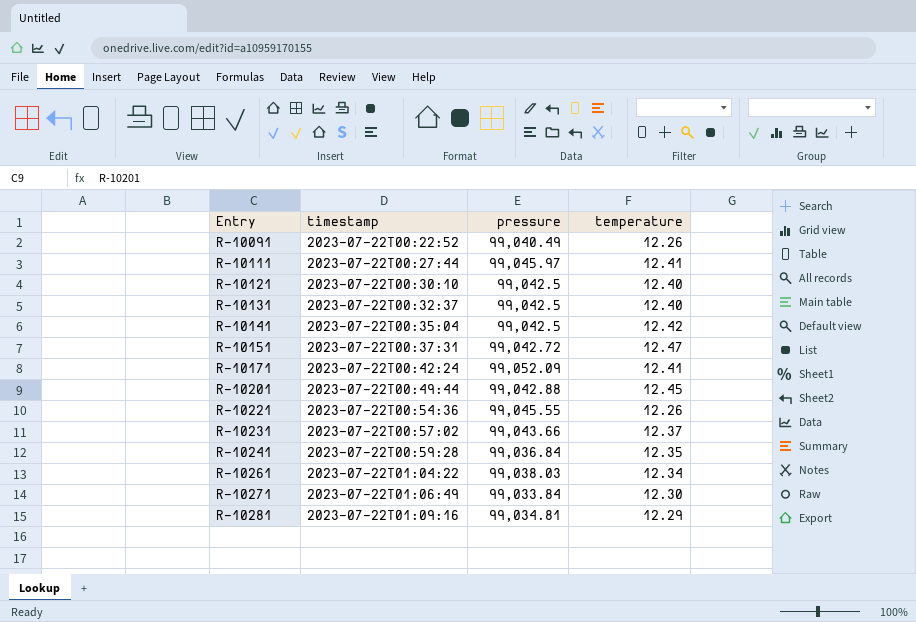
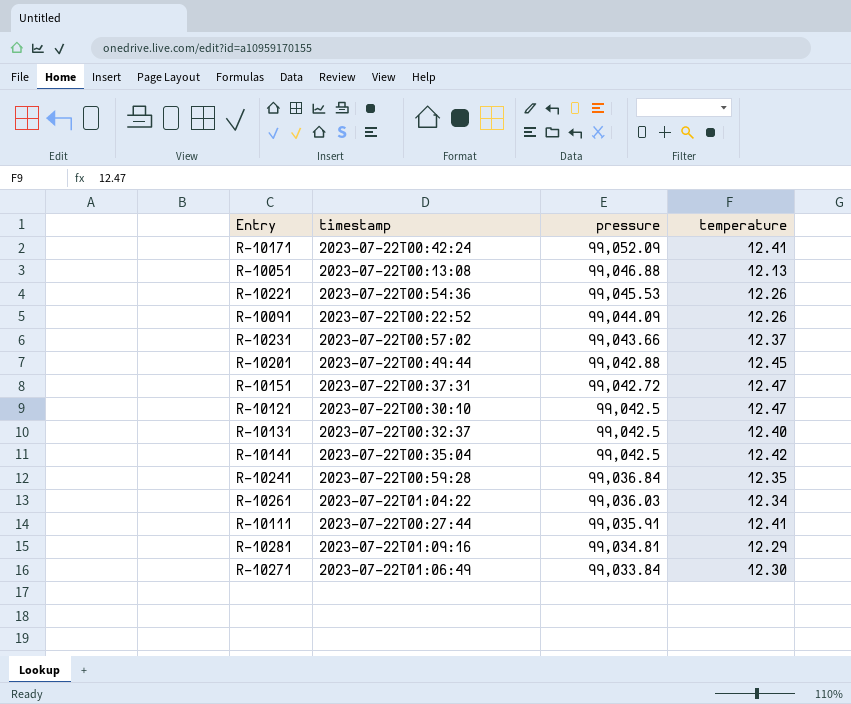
row order: Entry ascending -> pressure descending
row R-10051: none -> 2023-07-22T00:13:08 | 99,046.88 | 12.13
R-10221 | pressure: 99,045.55 -> 99,045.53
R-10091 | pressure: 99,040.49 -> 99,044.09
R-10121 | temperature: 12.40 -> 12.47
R-10261 | pressure: 99,038.03 -> 99,036.03
R-10111 | pressure: 99,045.97 -> 99,035.91

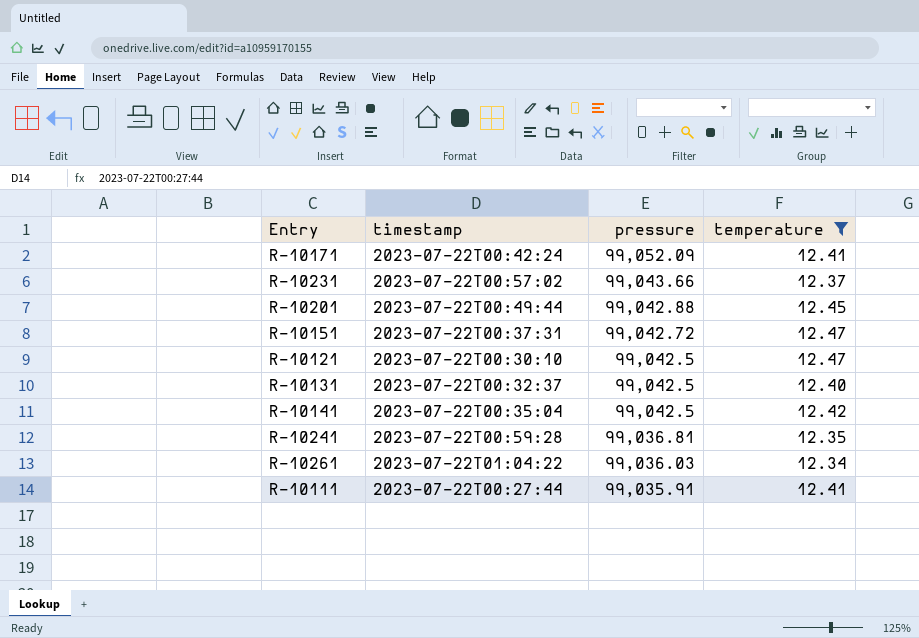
filter: none -> temperature >= 12.34
R-10241 | pressure: 99,036.84 -> 99,036.81

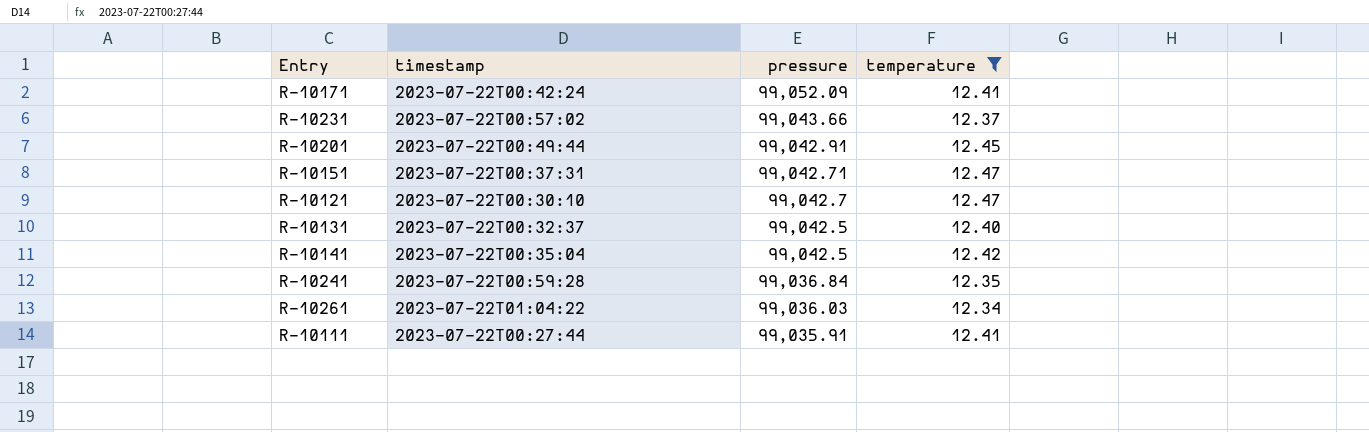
R-10201 | pressure: 99,042.88 -> 99,042.91
R-10151 | pressure: 99,042.72 -> 99,042.71
R-10121 | pressure: 99,042.5 -> 99,042.7
R-10241 | pressure: 99,036.81 -> 99,036.84

